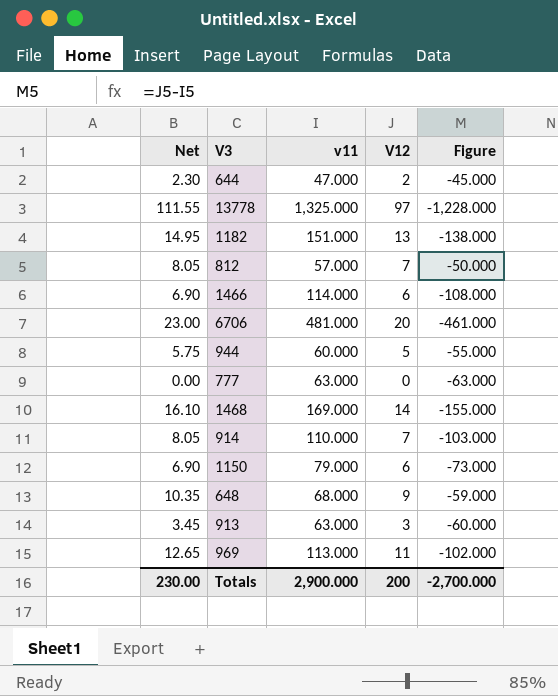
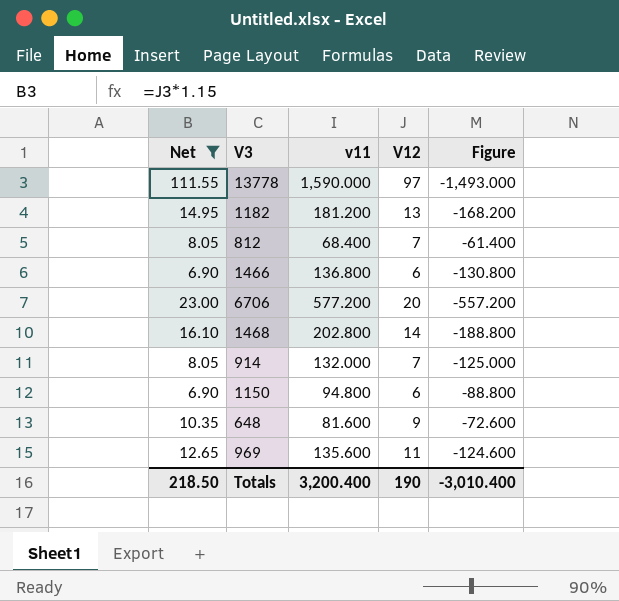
filter: none -> Net >= 6.90
13778 | v11: 1,325.000 -> 1,590.000
13778 | Figure: -1,228.000 -> -1,493.000
1182 | v11: 151.000 -> 181.200
1182 | Figure: -138.000 -> -168.200
812 | v11: 57.000 -> 68.400
812 | Figure: -50.000 -> -61.400
1466 | v11: 114.000 -> 136.800
1466 | Figure: -108.000 -> -130.800
6706 | v11: 481.000 -> 577.200
6706 | Figure: -461.000 -> -557.200
1468 | v11: 169.000 -> 202.800
1468 | Figure: -155.000 -> -188.800
914 | v11: 110.000 -> 132.000
914 | Figure: -103.000 -> -125.000
1150 | v11: 79.000 -> 94.800
1150 | Figure: -73.000 -> -88.800
648 | v11: 68.000 -> 81.600
648 | Figure: -59.000 -> -72.600
969 | v11: 113.000 -> 135.600
969 | Figure: -102.000 -> -124.600
Totals | Net: 230.00 -> 218.50
Totals | v11: 2,900.000 -> 3,200.400
Totals | V12: 200 -> 190
Totals | Figure: -2,700.000 -> -3,010.400

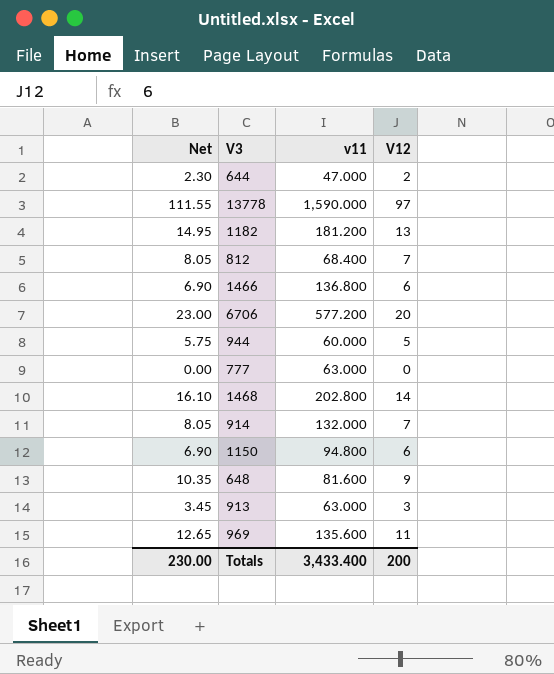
filter: Net >= 6.90 -> none
column Figure | formula: [V12] - [v11] -> none
Totals | Net: 218.50 -> 230.00
Totals | v11: 3,200.400 -> 3,433.400
Totals | V12: 190 -> 200

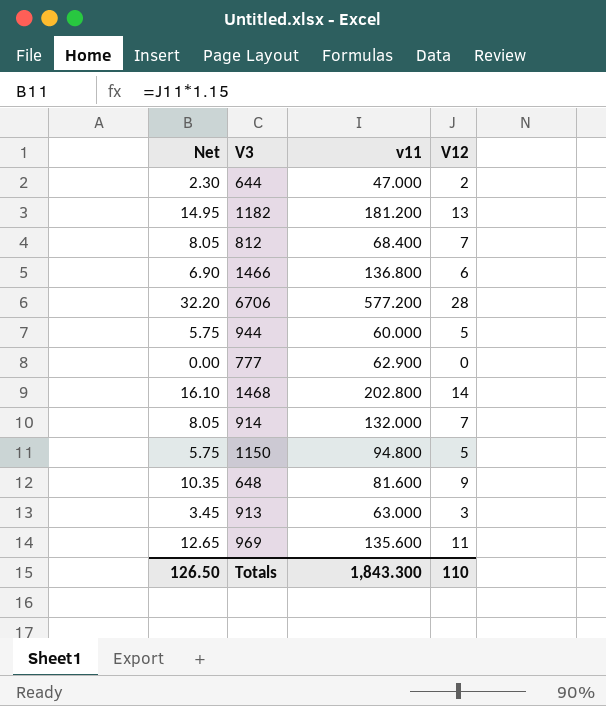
row 13778: 111.55 | 1,590.000 | 97 -> none
6706 | Net: 23.00 -> 32.20
6706 | V12: 20 -> 28
777 | v11: 63.000 -> 62.900
1150 | Net: 6.90 -> 5.75
1150 | V12: 6 -> 5
Totals | Net: 230.00 -> 126.50
Totals | v11: 3,433.400 -> 1,843.300
Totals | V12: 200 -> 110

